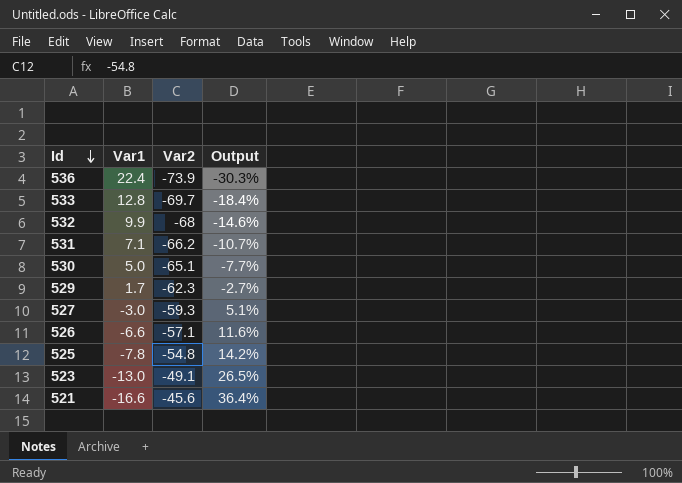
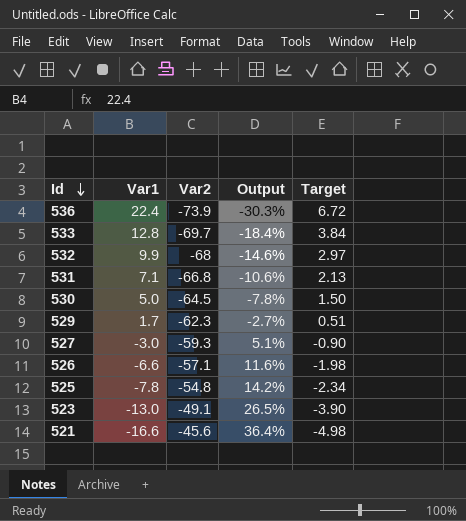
column Target | formula: none -> [Var1] * 0.3
531 | Var2: -66.2 -> -66.8
531 | Output: -10.7% -> -10.6%
530 | Var2: -65.1 -> -64.5
530 | Output: -7.7% -> -7.8%

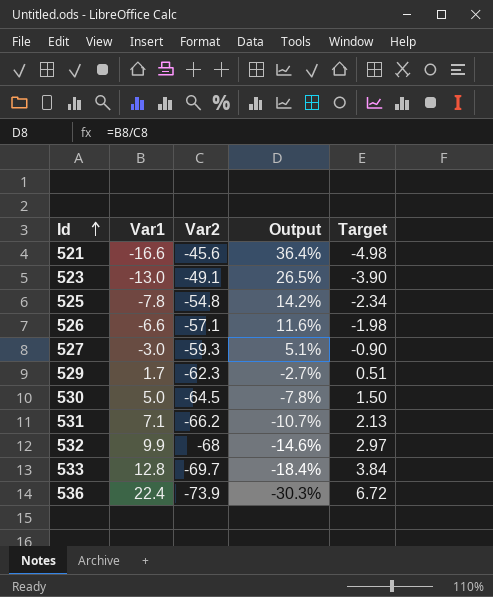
row order: Id descending -> Id ascending
531 | Var2: -66.8 -> -66.2
531 | Output: -10.6% -> -10.7%

